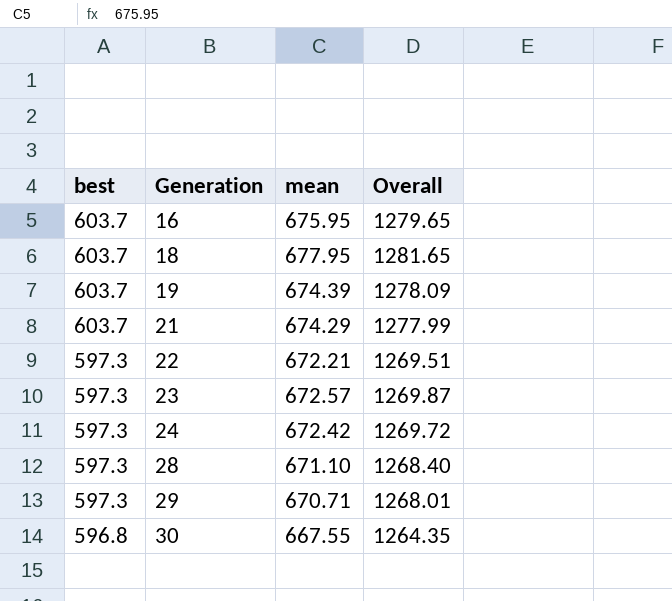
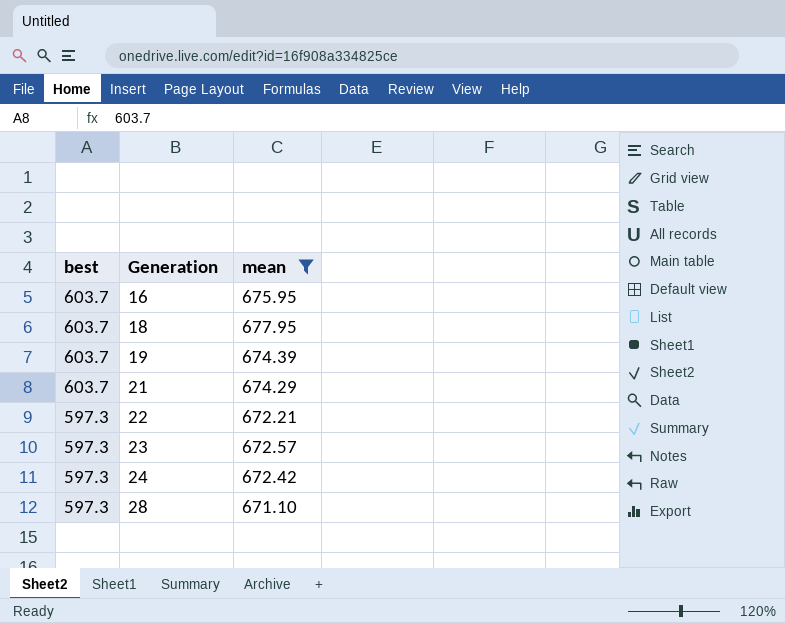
filter: none -> mean >= 671.10
column Overall | formula: [best] + [mean] -> none

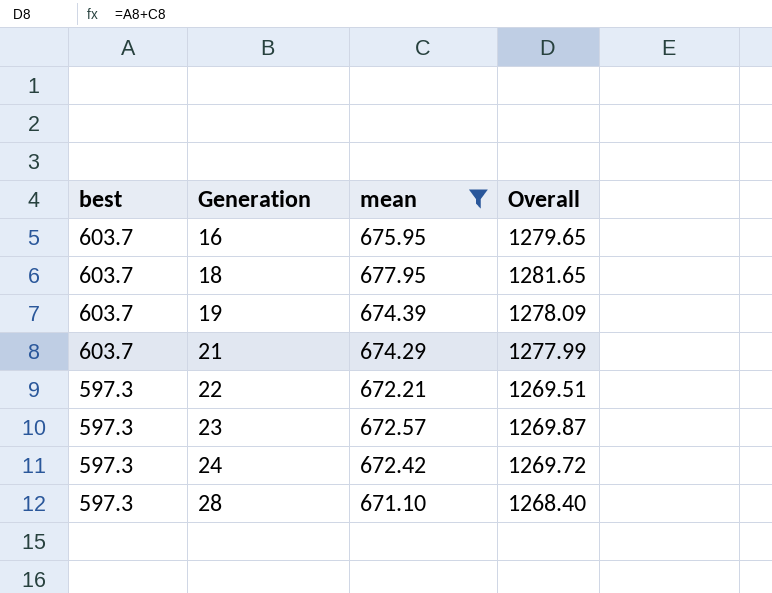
column Overall | formula: none -> [best] + [mean]

